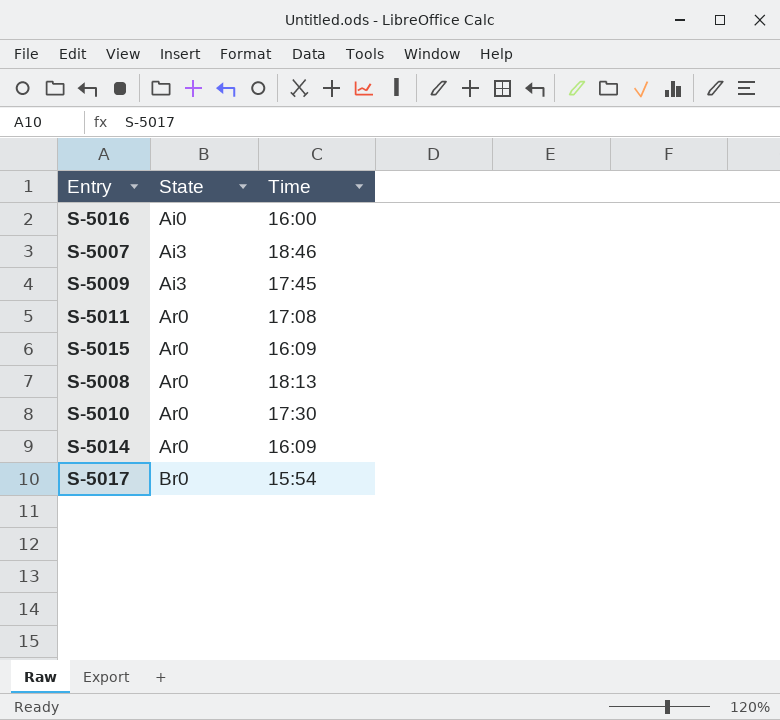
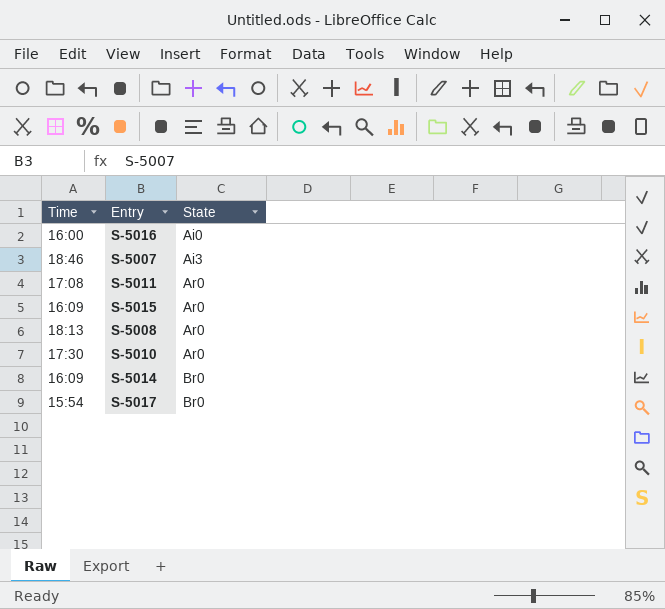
column Time | position: 3 -> 1
row S-5009: Ai3 | 17:45 -> none
S-5014 | State: Ar0 -> Br0

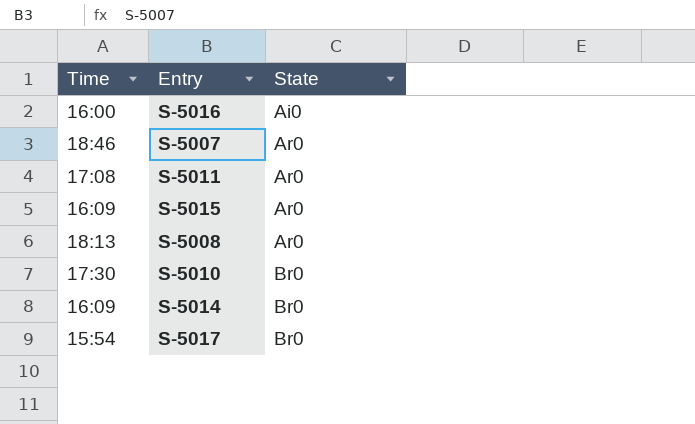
S-5007 | State: Ai3 -> Ar0
S-5010 | State: Ar0 -> Br0

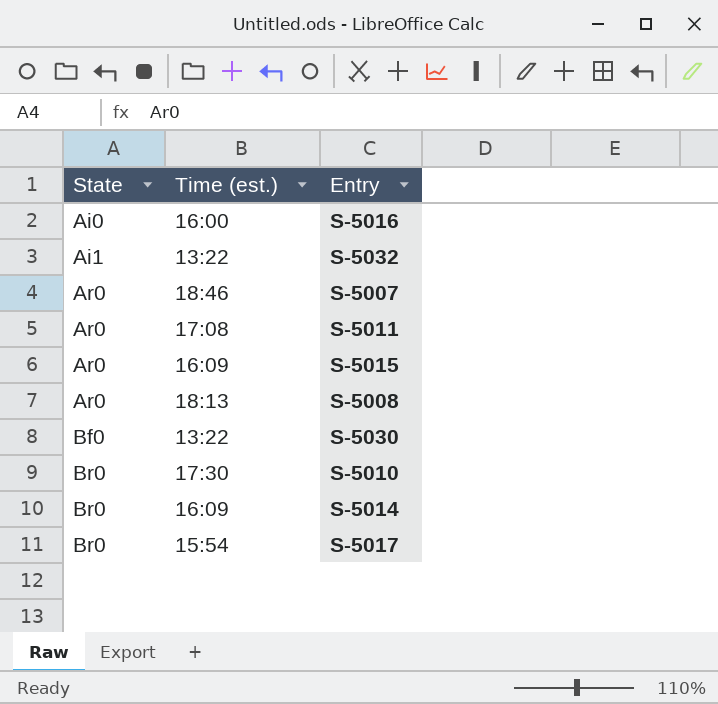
column State | position: 3 -> 1
column name: Time -> Time (est.)
row S-5032: none -> Ai1 | 13:22
row S-5030: none -> Bf0 | 13:22

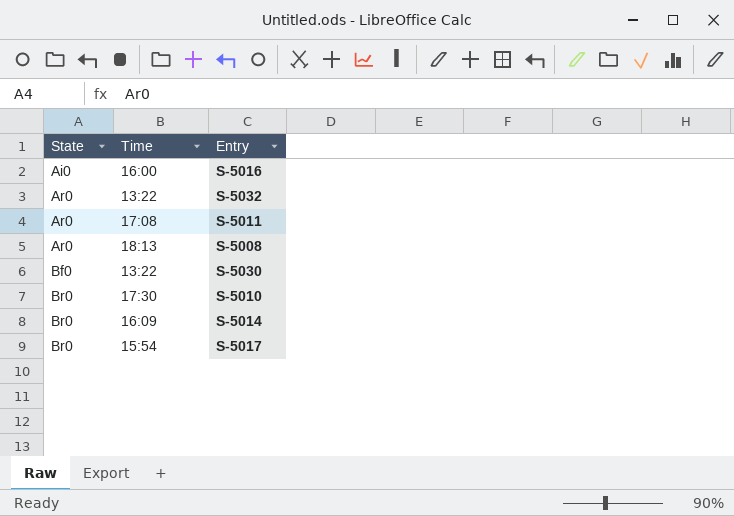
column name: Time (est.) -> Time
row S-5007: Ar0 | 18:46 -> none
row S-5015: Ar0 | 16:09 -> none
S-5032 | State: Ai1 -> Ar0

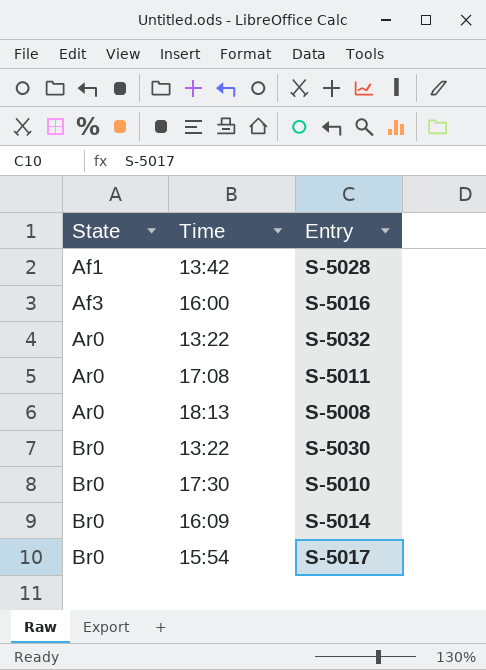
row S-5028: none -> Af1 | 13:42
S-5016 | State: Ai0 -> Af3
S-5030 | State: Bf0 -> Br0

